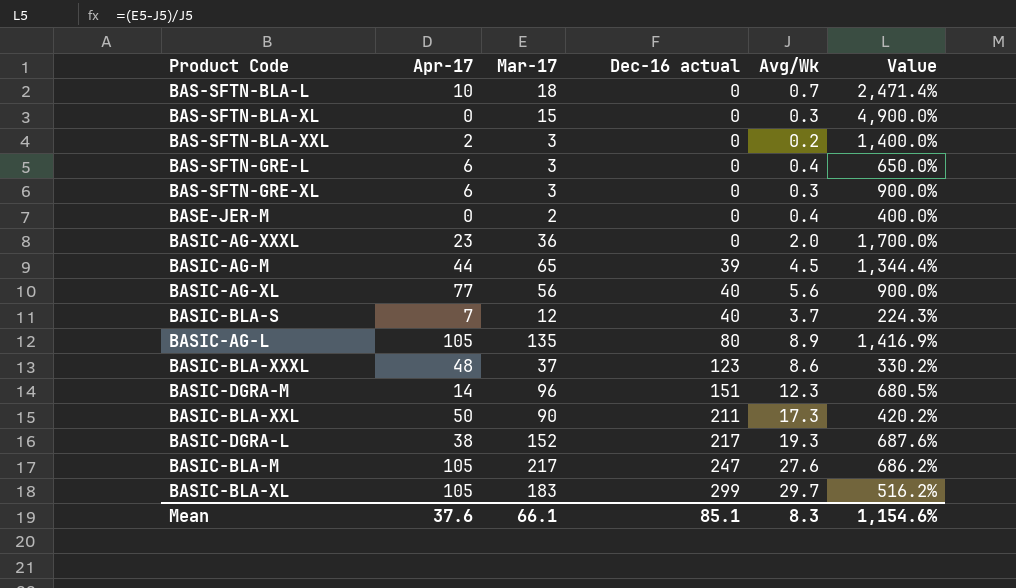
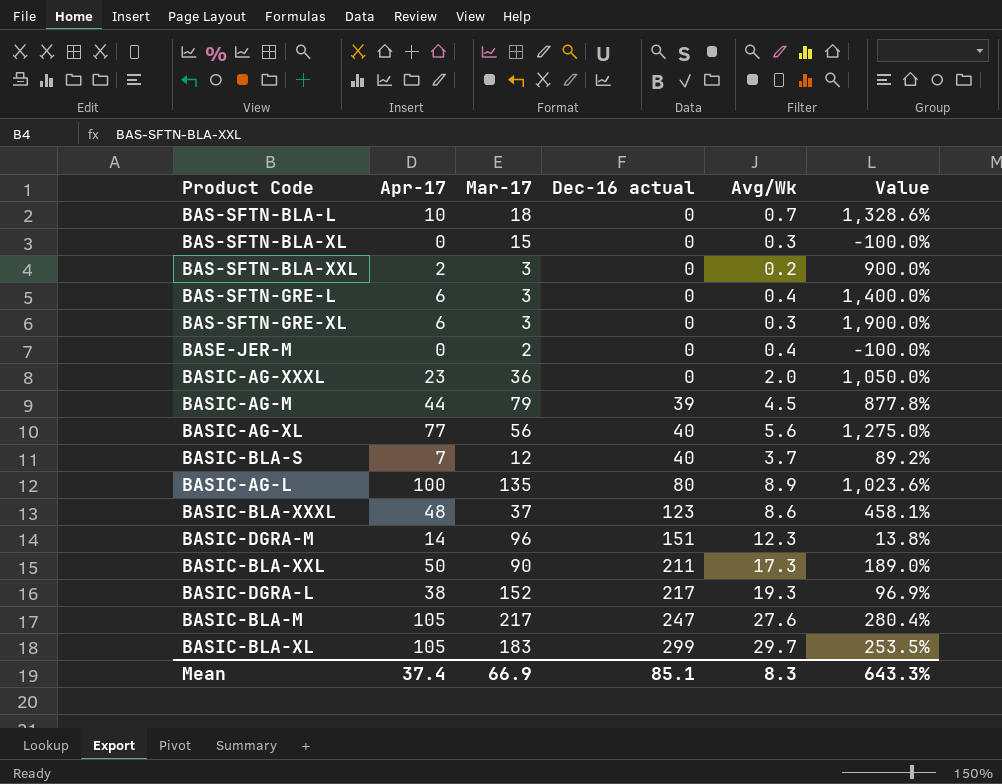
column Value | formula: ([Mar-17] - [Avg/Wk]) / [Avg/Wk] -> ([Apr-17] - [Avg/Wk]) / [Avg/Wk]
BASIC-AG-M | Mar-17: 65 -> 79
BASIC-AG-L | Apr-17: 105 -> 100
Mean | Apr-17: 37.6 -> 37.4
Mean | Mar-17: 66.1 -> 66.9
Mean | Value: 1,154.6% -> 643.3%

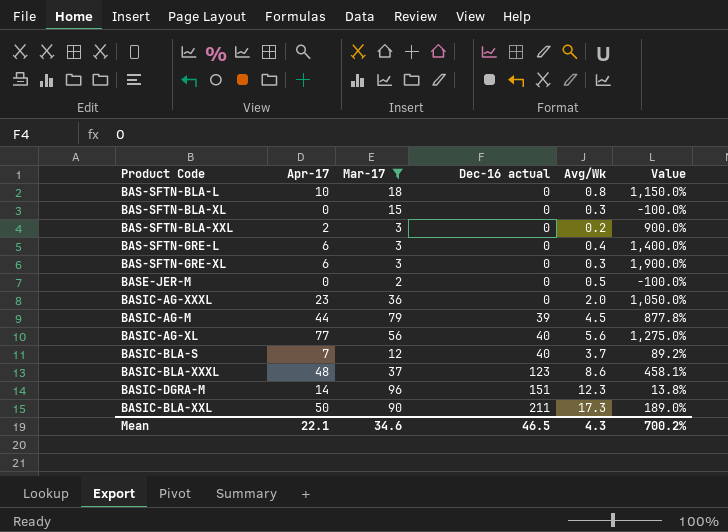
filter: none -> Mar-17 <= 96
BAS-SFTN-BLA-L | Avg/Wk: 0.7 -> 0.8
BAS-SFTN-BLA-L | Value: 1,328.6% -> 1,150.0%
BASE-JER-M | Avg/Wk: 0.4 -> 0.5
Mean | Apr-17: 37.4 -> 22.1
Mean | Mar-17: 66.9 -> 34.6
Mean | Dec-16 actual: 85.1 -> 46.5
Mean | Avg/Wk: 8.3 -> 4.3
Mean | Value: 643.3% -> 700.2%

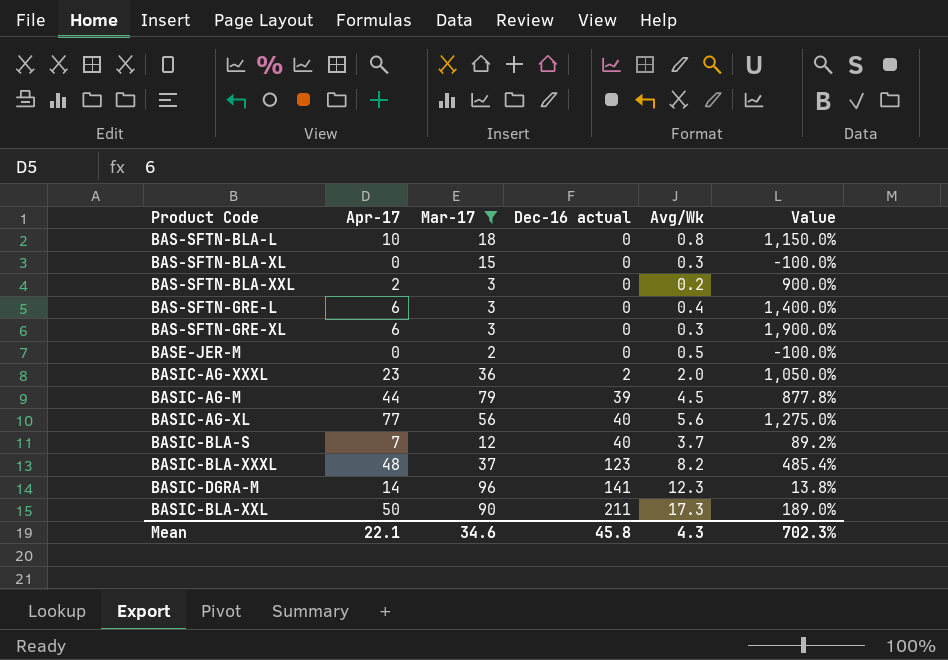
BASIC-AG-XXXL | Dec-16 actual: 0 -> 2
BASIC-BLA-XXXL | Avg/Wk: 8.6 -> 8.2
BASIC-BLA-XXXL | Value: 458.1% -> 485.4%
BASIC-DGRA-M | Dec-16 actual: 151 -> 141
Mean | Dec-16 actual: 46.5 -> 45.8
Mean | Value: 700.2% -> 702.3%

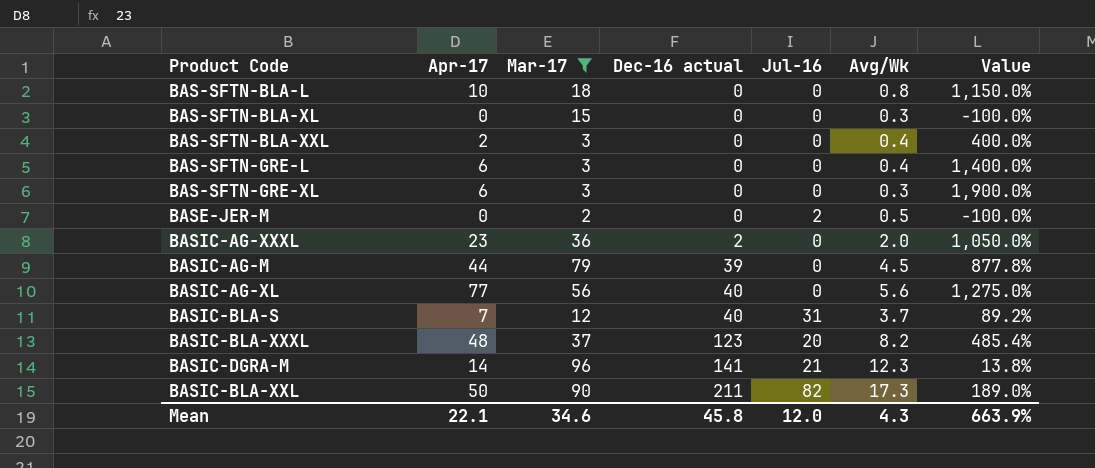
column Jul-16 | position: none -> 5
BAS-SFTN-BLA-XXL | Avg/Wk: 0.2 -> 0.4
BAS-SFTN-BLA-XXL | Value: 900.0% -> 400.0%
Mean | Value: 702.3% -> 663.9%

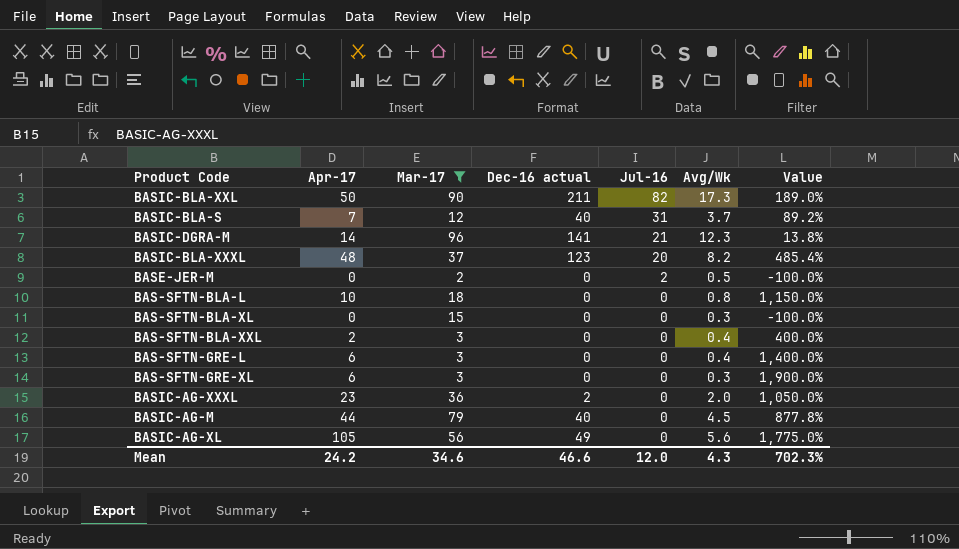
row order: Dec-16 actual ascending -> Jul-16 descending
BASIC-AG-M | Dec-16 actual: 39 -> 40
BASIC-AG-XL | Apr-17: 77 -> 105
BASIC-AG-XL | Dec-16 actual: 40 -> 49
BASIC-AG-XL | Value: 1,275.0% -> 1,775.0%
Mean | Apr-17: 22.1 -> 24.2
Mean | Dec-16 actual: 45.8 -> 46.6
Mean | Value: 663.9% -> 702.3%

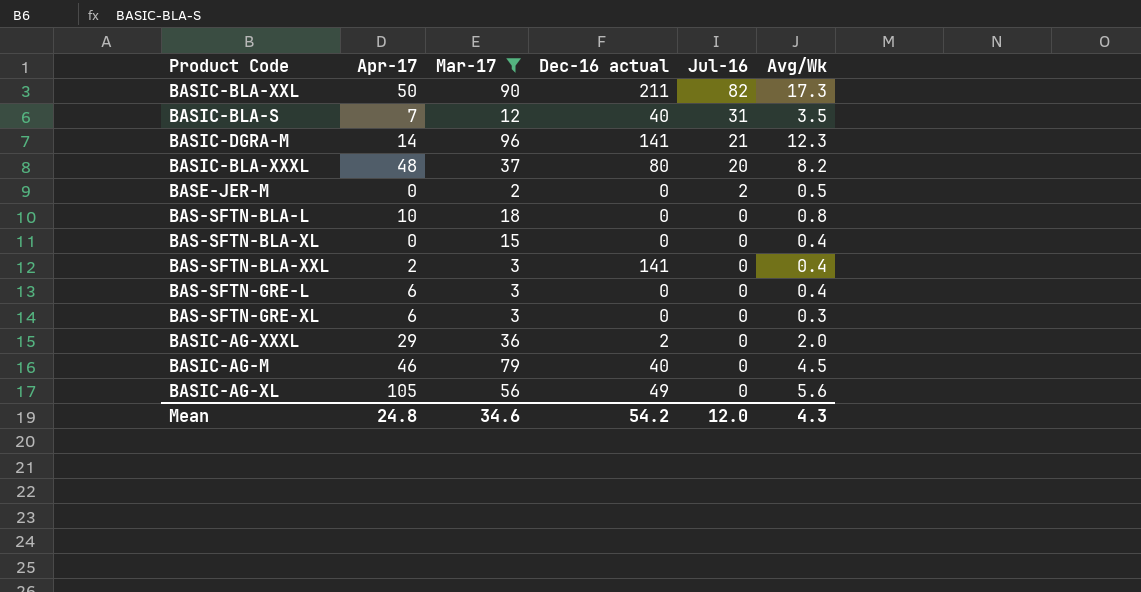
column Value | formula: ([Apr-17] - [Avg/Wk]) / [Avg/Wk] -> none
BASIC-BLA-S | Avg/Wk: 3.7 -> 3.5
BASIC-BLA-XXXL | Dec-16 actual: 123 -> 80
BAS-SFTN-BLA-XL | Avg/Wk: 0.3 -> 0.4
BAS-SFTN-BLA-XXL | Dec-16 actual: 0 -> 141
BASIC-AG-XXXL | Apr-17: 23 -> 29
BASIC-AG-M | Apr-17: 44 -> 46
Mean | Apr-17: 24.2 -> 24.8
Mean | Dec-16 actual: 46.6 -> 54.2

